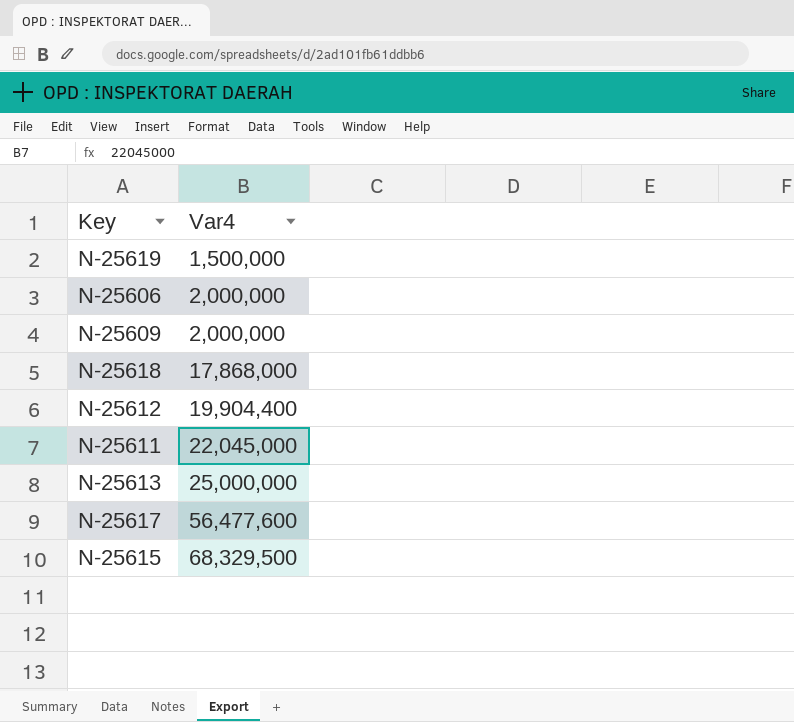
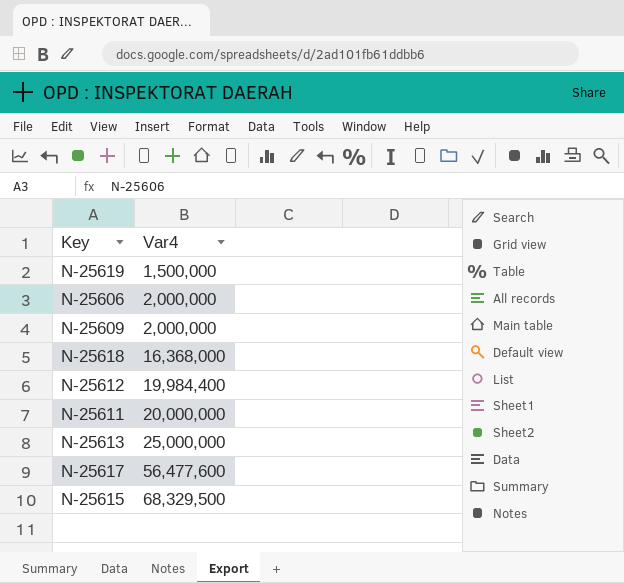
N-25618 | Var4: 17,868,000 -> 16,368,000
N-25612 | Var4: 19,904,400 -> 19,984,400
N-25611 | Var4: 22,045,000 -> 20,000,000

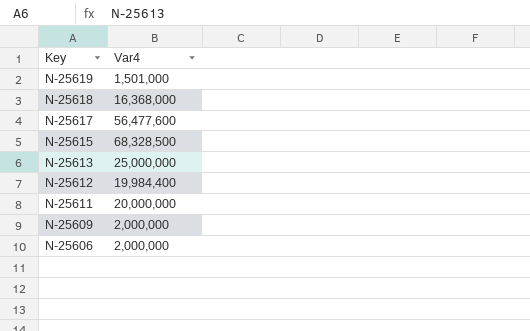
row order: Var4 ascending -> Key descending
N-25619 | Var4: 1,500,000 -> 1,501,000
N-25615 | Var4: 68,329,500 -> 68,328,500

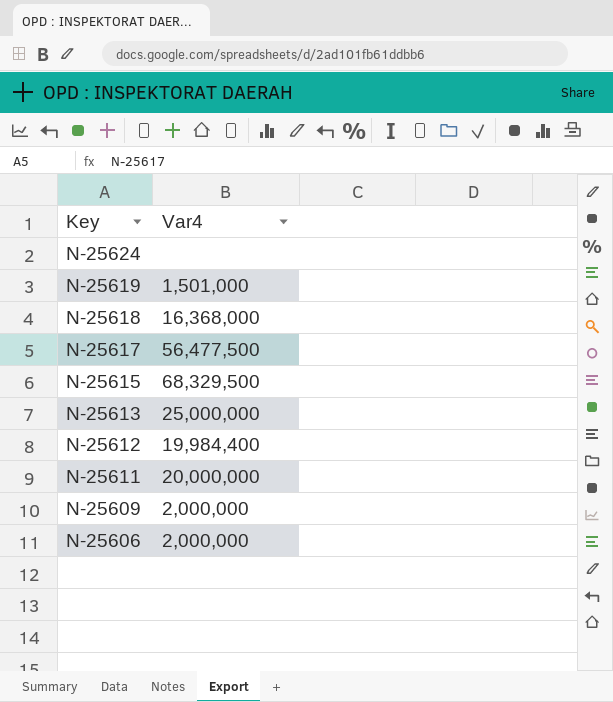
row N-25624: none -> none
N-25617 | Var4: 56,477,600 -> 56,477,500
N-25615 | Var4: 68,328,500 -> 68,329,500

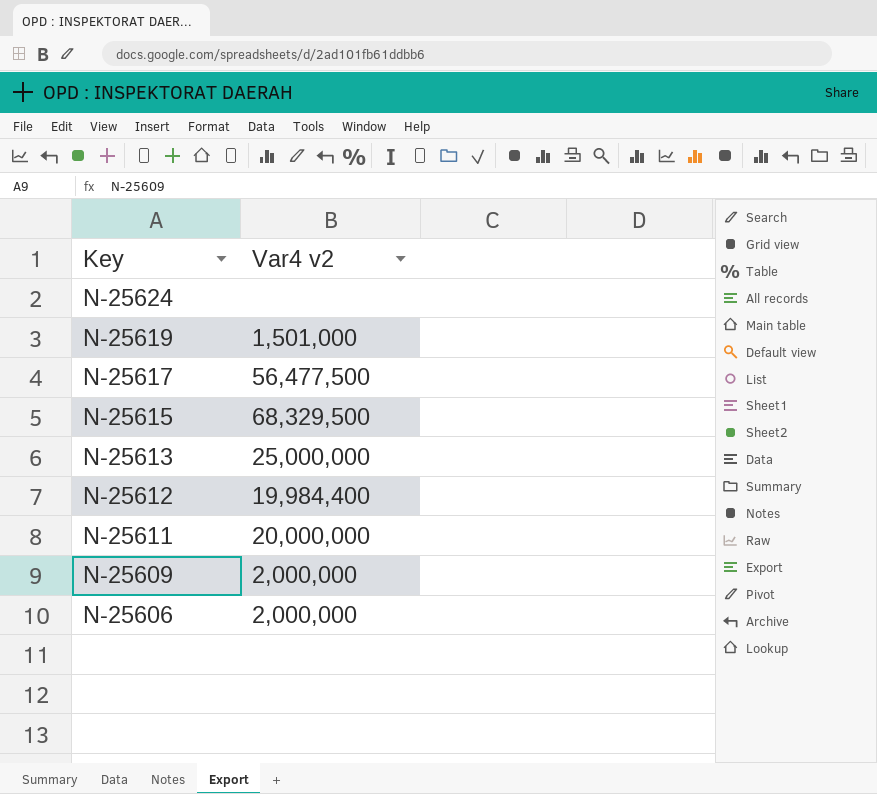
column name: Var4 -> Var4 v2
row N-25618: 16,368,000 -> none

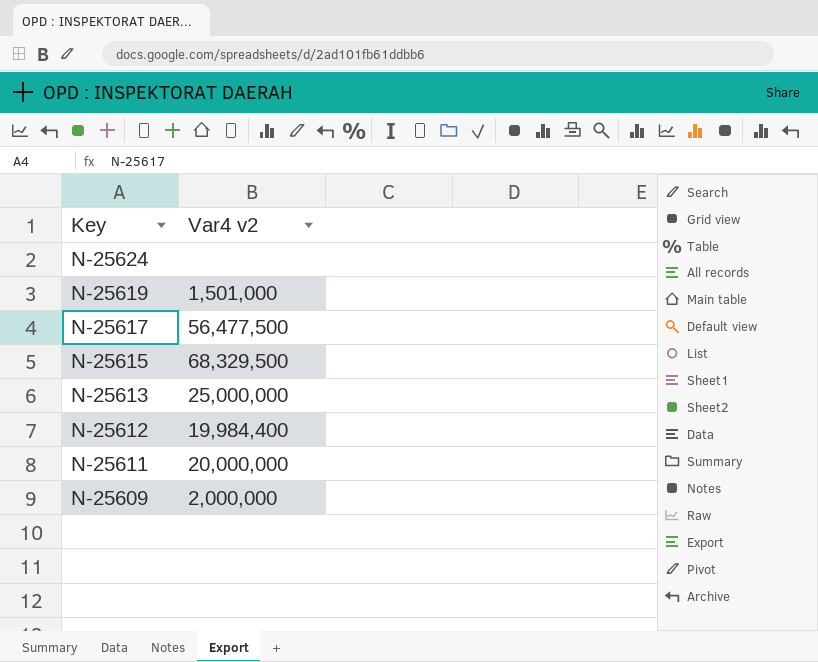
row N-25606: 2,000,000 -> none

